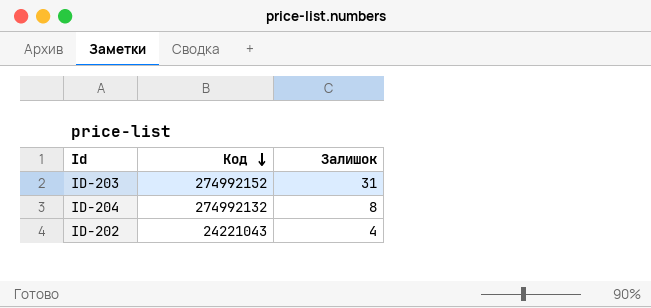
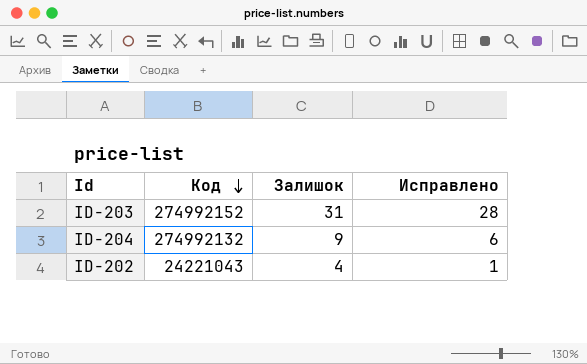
column Исправлено | formula: none -> [Залишок] - 3
ID-204 | Залишок: 8 -> 9

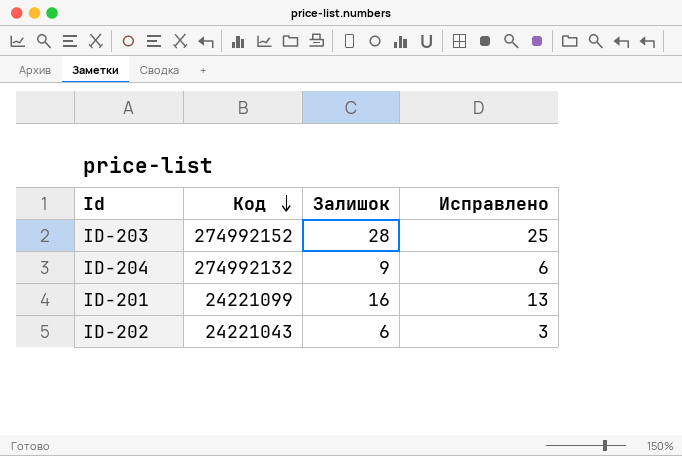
ID-203 | Залишок: 31 -> 28
ID-203 | Исправлено: 28 -> 25
row ID-201: none -> 24221099 | 16 | 13
ID-202 | Залишок: 4 -> 6
ID-202 | Исправлено: 1 -> 3

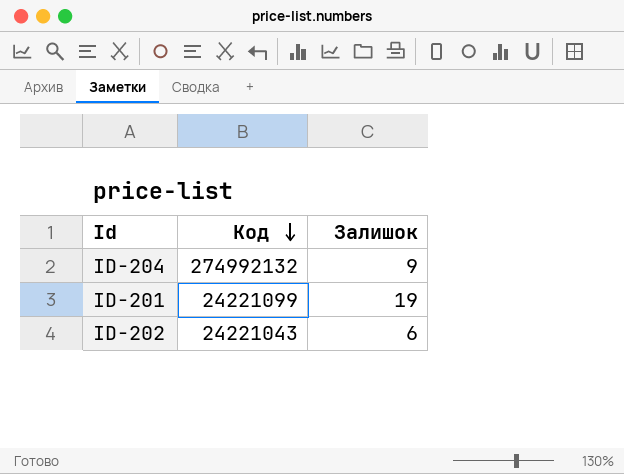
column Исправлено | formula: [Залишок] - 3 -> none
row ID-203: 274992152 | 28 | 25 -> none
ID-201 | Залишок: 16 -> 19

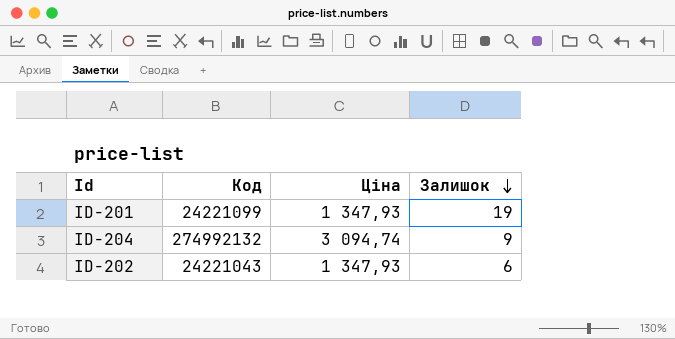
row order: Код descending -> Залишок descending
column Ціна | position: none -> 3

